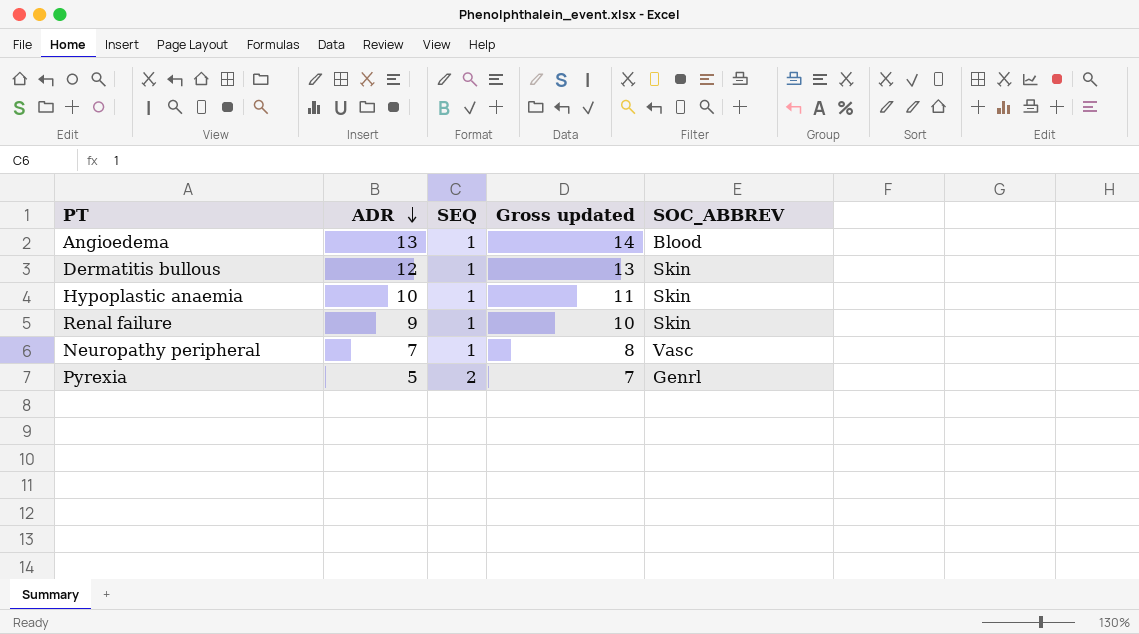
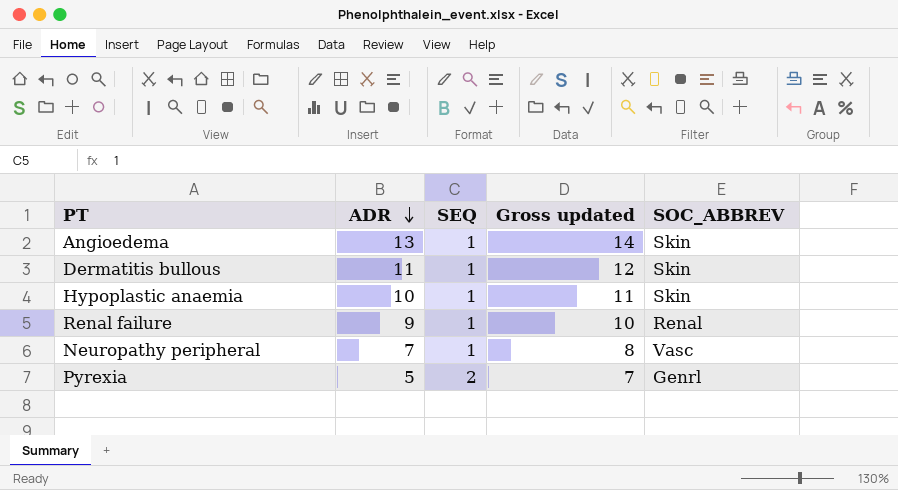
Angioedema | SOC_ABBREV: Blood -> Skin
Dermatitis bullous | ADR: 12 -> 11
Dermatitis bullous | Gross updated: 13 -> 12
Renal failure | SOC_ABBREV: Skin -> Renal

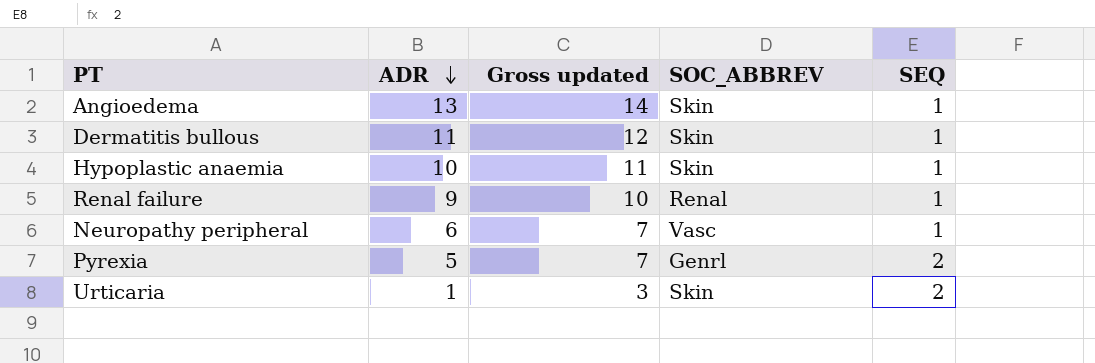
column SEQ | position: 3 -> 5
Neuropathy peripheral | ADR: 7 -> 6
Neuropathy peripheral | Gross updated: 8 -> 7
row Urticaria: none -> 1 | 3 | Skin | 2

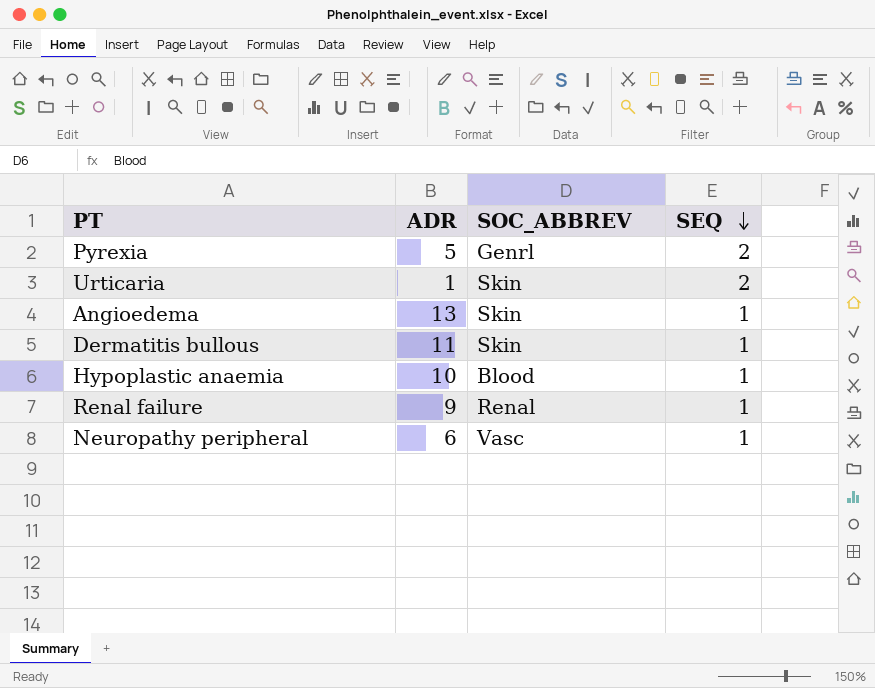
row order: ADR descending -> SEQ descending
column Gross updated | formula: [ADR] + [SEQ] -> none
Hypoplastic anaemia | SOC_ABBREV: Skin -> Blood

